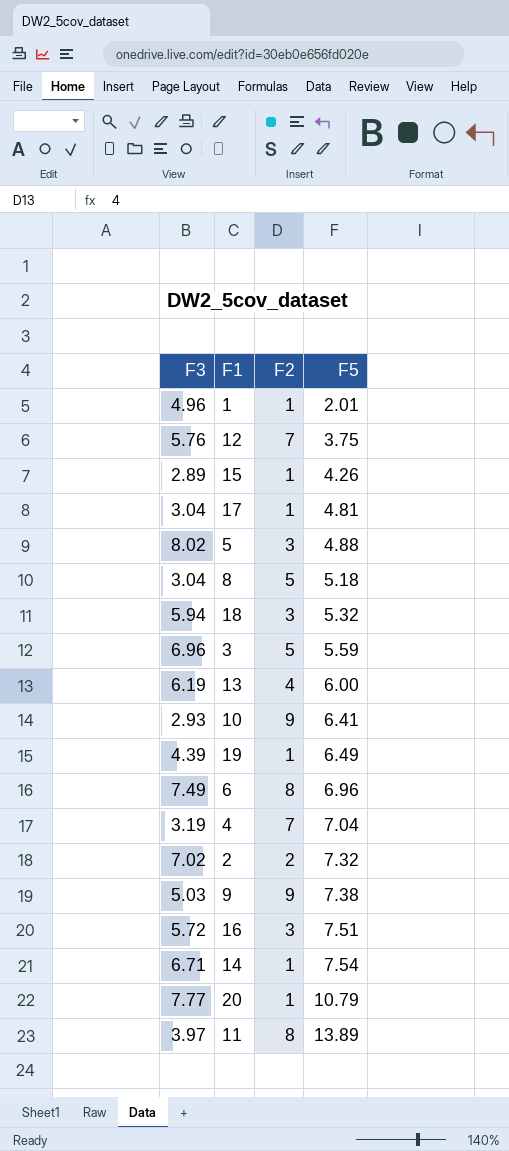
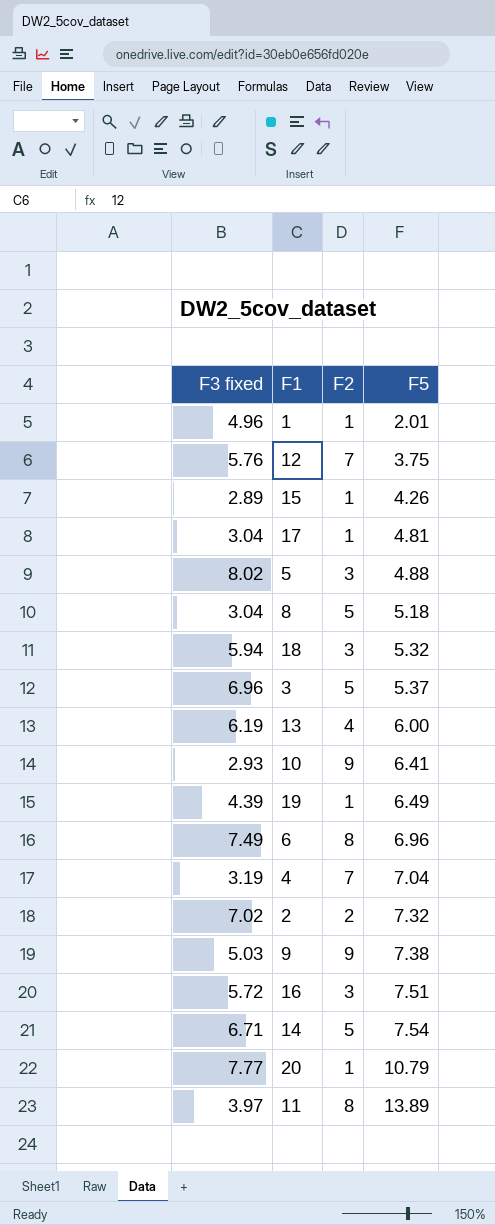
column name: F3 -> F3 fixed
3 | F5: 5.59 -> 5.37
14 | F2: 1 -> 5

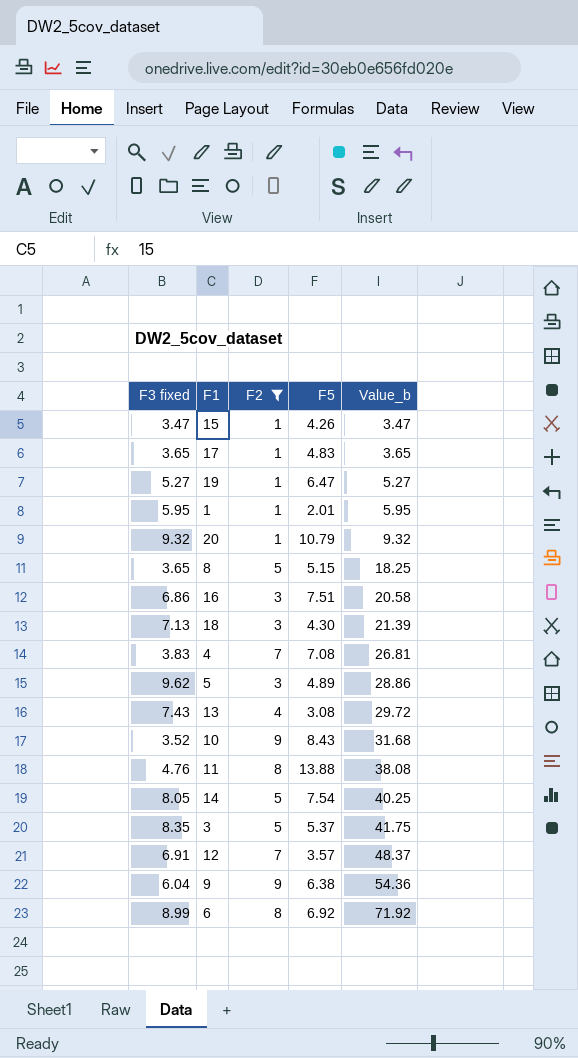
filter: none -> F2 != 2
row order: F5 ascending -> Value_b ascending
column Value_b | formula: none -> [F3 fixed] * [F2]
15 | F3 fixed: 2.89 -> 3.47
17 | F3 fixed: 3.04 -> 3.65
17 | F5: 4.81 -> 4.83
19 | F3 fixed: 4.39 -> 5.27
19 | F5: 6.49 -> 6.47
1 | F3 fixed: 4.96 -> 5.95
20 | F3 fixed: 7.77 -> 9.32
8 | F3 fixed: 3.04 -> 3.65
8 | F5: 5.18 -> 5.15
16 | F3 fixed: 5.72 -> 6.86
18 | F3 fixed: 5.94 -> 7.13
18 | F5: 5.32 -> 4.30
4 | F3 fixed: 3.19 -> 3.83
4 | F5: 7.04 -> 7.08
5 | F3 fixed: 8.02 -> 9.62
5 | F5: 4.88 -> 4.89
13 | F3 fixed: 6.19 -> 7.43
13 | F5: 6.00 -> 3.08
10 | F3 fixed: 2.93 -> 3.52
10 | F5: 6.41 -> 8.43
11 | F3 fixed: 3.97 -> 4.76
11 | F5: 13.89 -> 13.88
14 | F3 fixed: 6.71 -> 8.05
3 | F3 fixed: 6.96 -> 8.35
12 | F3 fixed: 5.76 -> 6.91
12 | F5: 3.75 -> 3.57
9 | F3 fixed: 5.03 -> 6.04
9 | F5: 7.38 -> 6.38
6 | F3 fixed: 7.49 -> 8.99
6 | F5: 6.96 -> 6.92

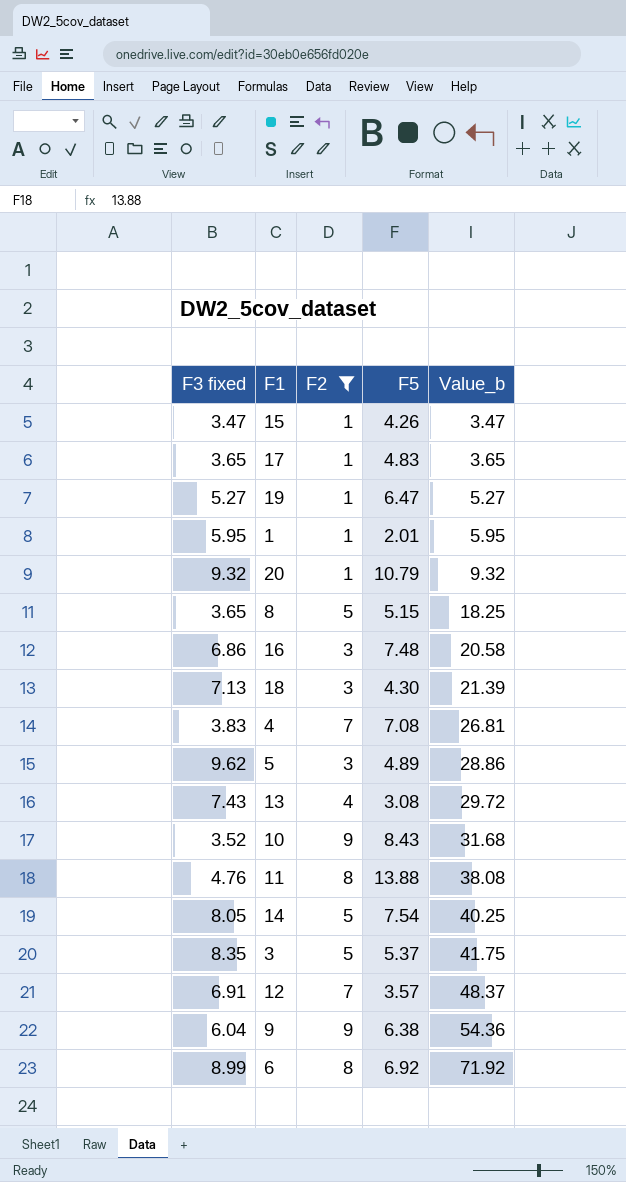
16 | F5: 7.51 -> 7.48

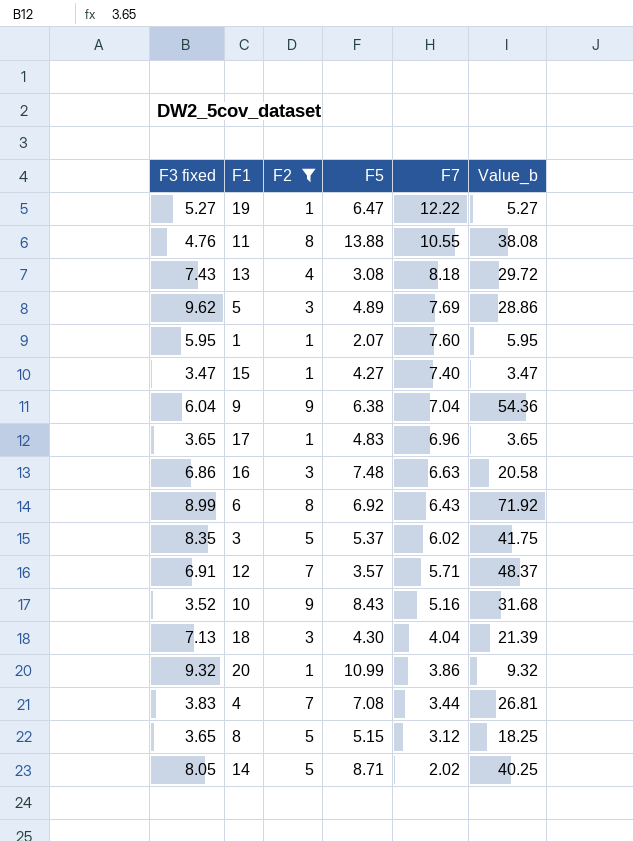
row order: Value_b ascending -> F7 descending
column F7 | position: none -> 5
1 | F5: 2.01 -> 2.07
15 | F5: 4.26 -> 4.27
20 | F5: 10.79 -> 10.99
14 | F5: 7.54 -> 8.71

